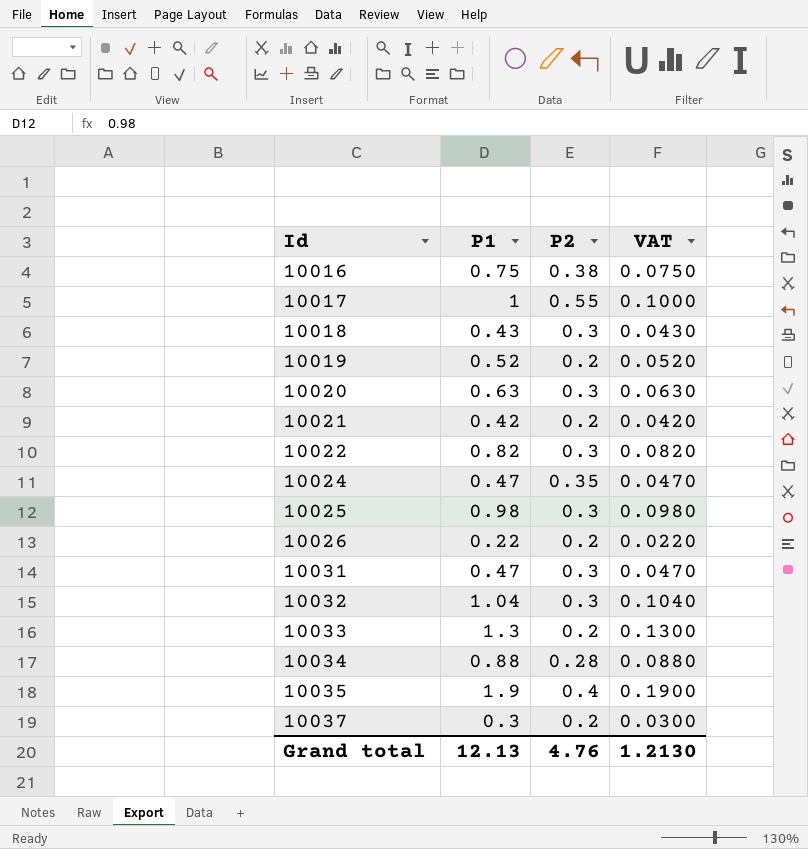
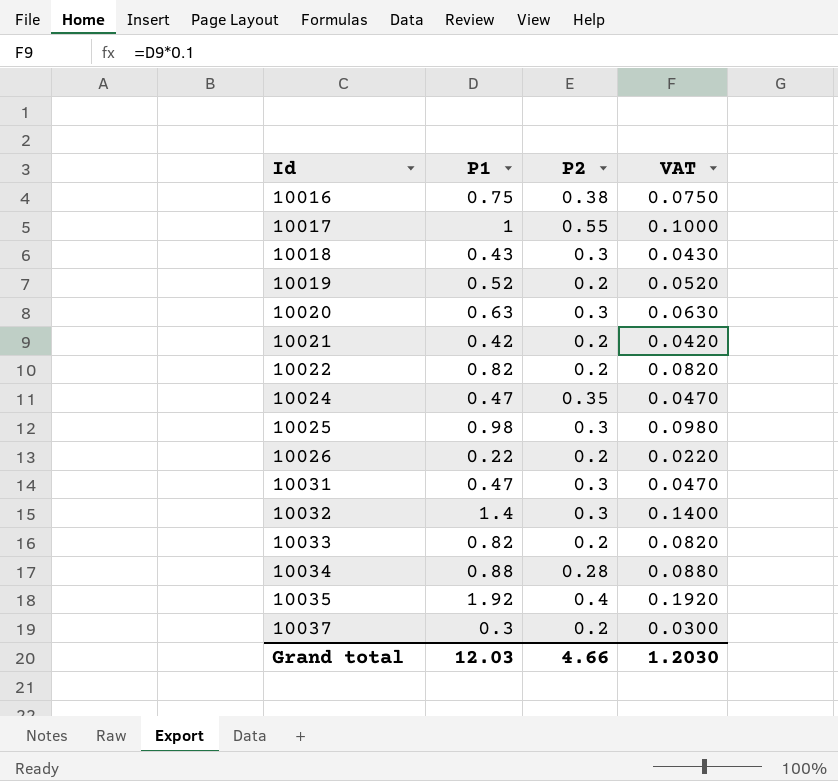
10022 | P2: 0.3 -> 0.2
10032 | P1: 1.04 -> 1.4
10032 | VAT: 0.1040 -> 0.1400
10033 | P1: 1.3 -> 0.82
10033 | VAT: 0.1300 -> 0.0820
10035 | P1: 1.9 -> 1.92
10035 | VAT: 0.1900 -> 0.1920
Grand total | P1: 12.13 -> 12.03
Grand total | P2: 4.76 -> 4.66
Grand total | VAT: 1.2130 -> 1.2030

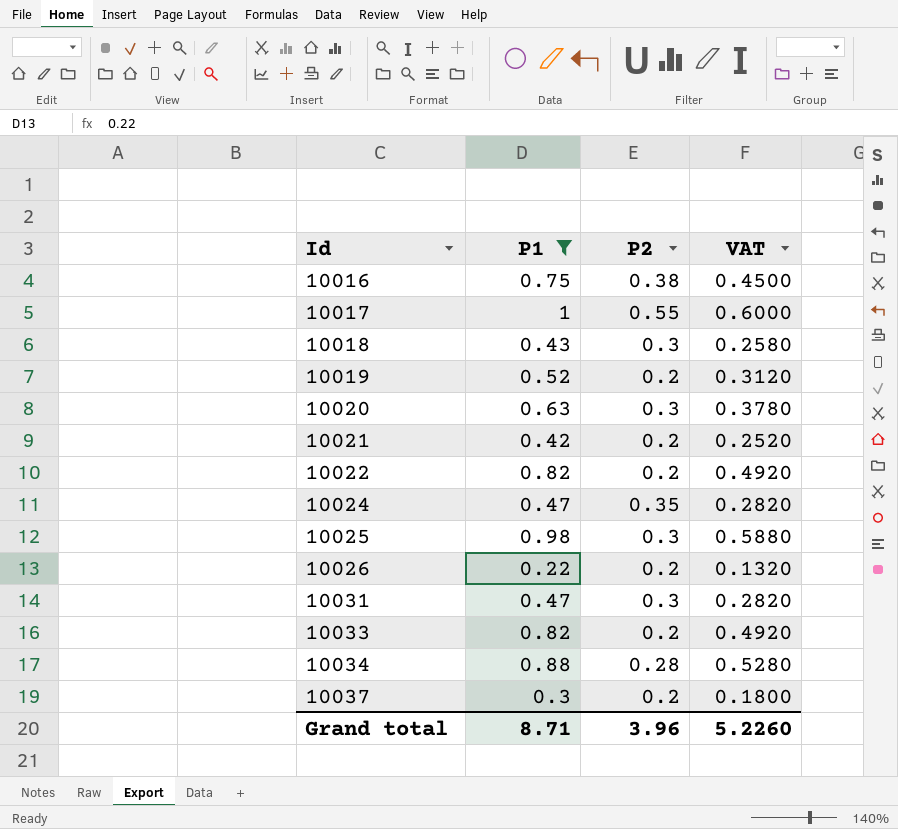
filter: none -> P1 <= 1
column VAT | formula: [P1] * 0.1 -> [P1] * 0.6
Grand total | P1: 12.03 -> 8.71
Grand total | P2: 4.66 -> 3.96
Grand total | VAT: 1.2030 -> 5.2260

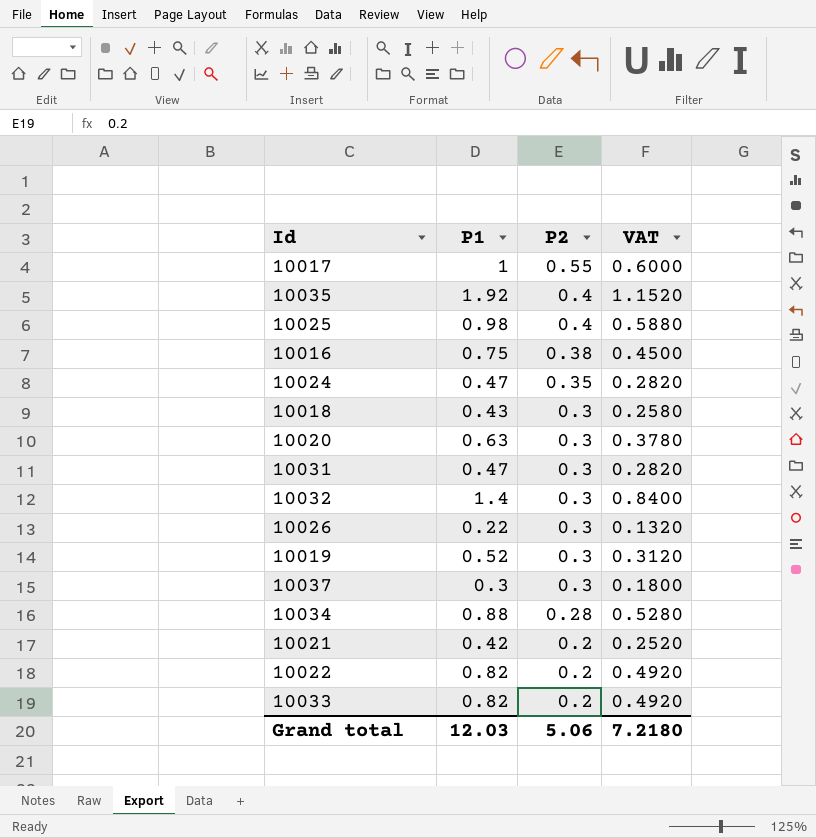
filter: P1 <= 1 -> none
row order: Id ascending -> P2 descending
10025 | P2: 0.3 -> 0.4
10026 | P2: 0.2 -> 0.3
10019 | P2: 0.2 -> 0.3
10037 | P2: 0.2 -> 0.3
Grand total | P1: 8.71 -> 12.03
Grand total | P2: 3.96 -> 5.06
Grand total | VAT: 5.2260 -> 7.2180

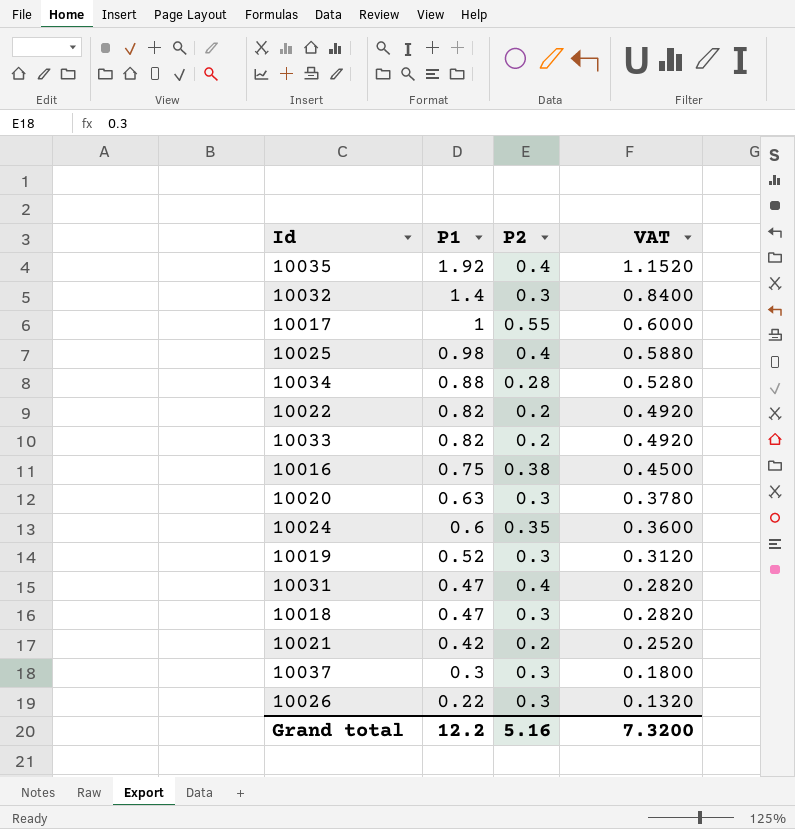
row order: P2 descending -> P1 descending
10024 | P1: 0.47 -> 0.6
10024 | VAT: 0.2820 -> 0.3600
10031 | P2: 0.3 -> 0.4
10018 | P1: 0.43 -> 0.47
10018 | VAT: 0.2580 -> 0.2820
Grand total | P1: 12.03 -> 12.2
Grand total | P2: 5.06 -> 5.16
Grand total | VAT: 7.2180 -> 7.3200

